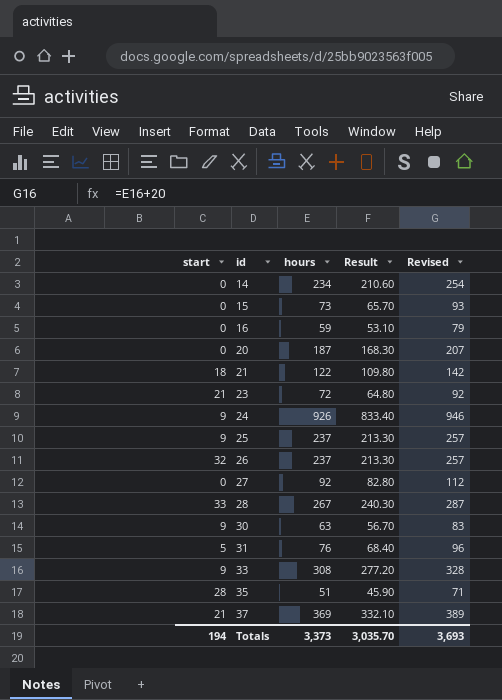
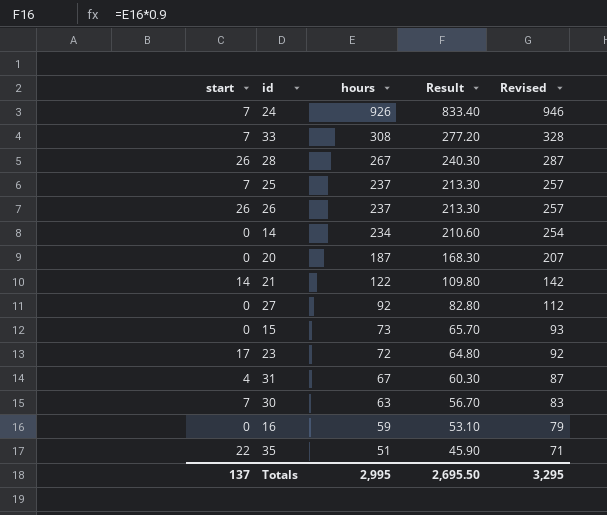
row order: id ascending -> hours descending
row 37: 21 | 369 | 332.10 | 389 -> none
24 | start: 9 -> 7
33 | start: 9 -> 7
28 | start: 33 -> 26
25 | start: 9 -> 7
26 | start: 32 -> 26
21 | start: 18 -> 14
23 | start: 21 -> 17
31 | start: 5 -> 4
31 | hours: 76 -> 67
31 | Result: 68.40 -> 60.30
31 | Revised: 96 -> 87
30 | start: 9 -> 7
35 | start: 28 -> 22
Totals | start: 194 -> 137
Totals | hours: 3,373 -> 2,995
Totals | Result: 3,035.70 -> 2,695.50
Totals | Revised: 3,693 -> 3,295

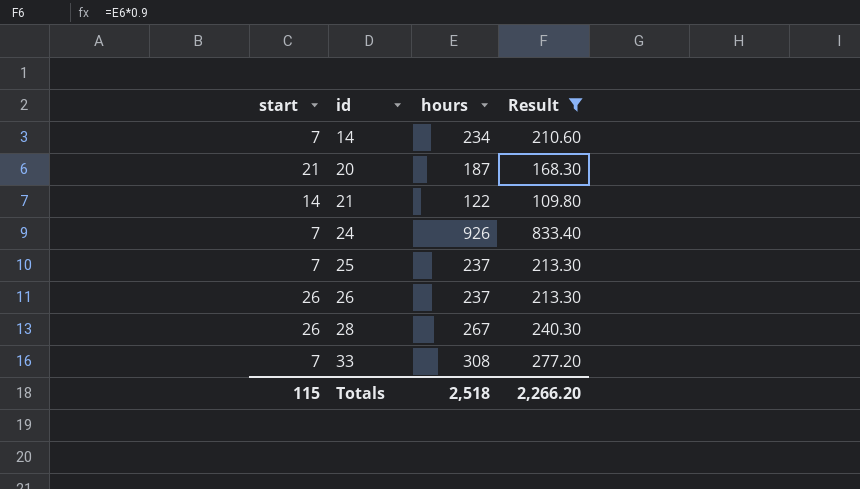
filter: none -> Result >= 109.80
row order: hours descending -> id ascending
column Revised | formula: [hours] + 20 -> none
14 | start: 0 -> 7
20 | start: 0 -> 21
Totals | start: 137 -> 115
Totals | hours: 2,995 -> 2,518
Totals | Result: 2,695.50 -> 2,266.20

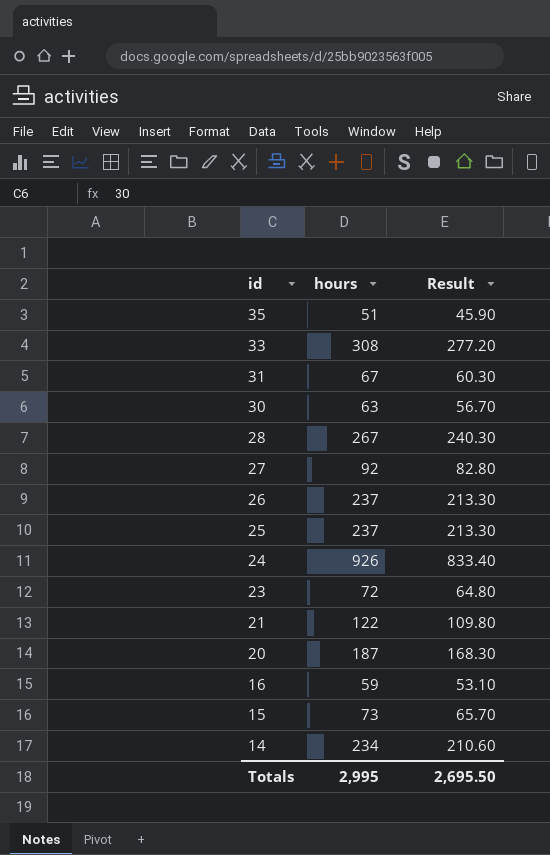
filter: Result >= 109.80 -> none
row order: id ascending -> id descending
column start | position: 1 -> none
Totals | hours: 2,518 -> 2,995
Totals | Result: 2,266.20 -> 2,695.50

